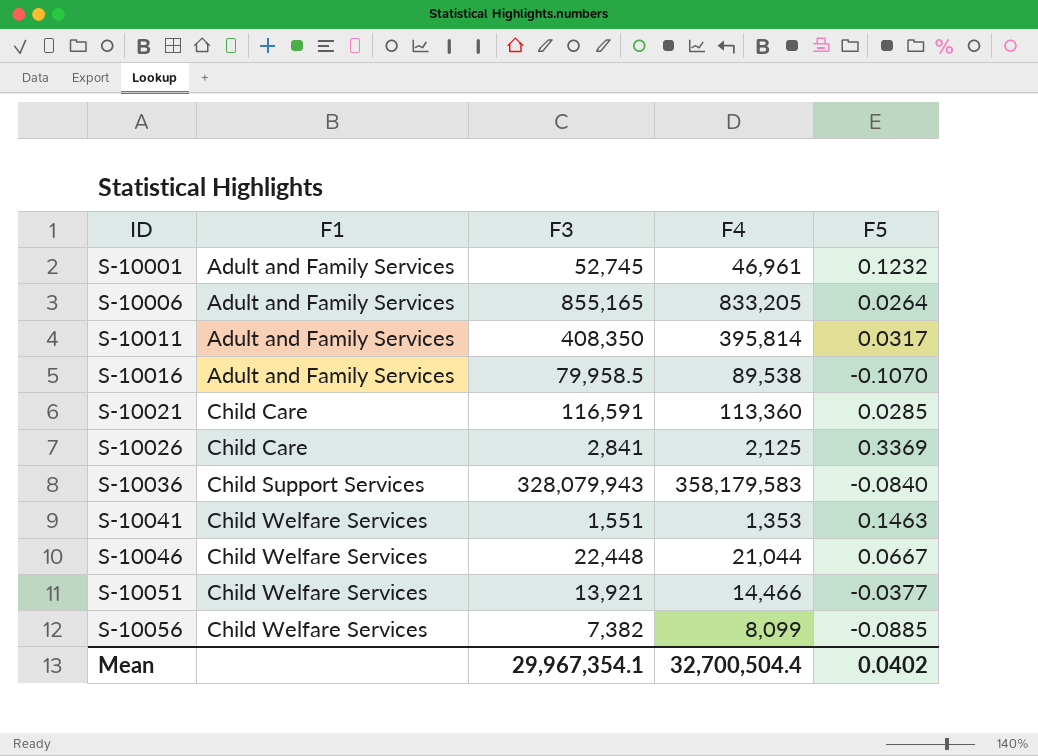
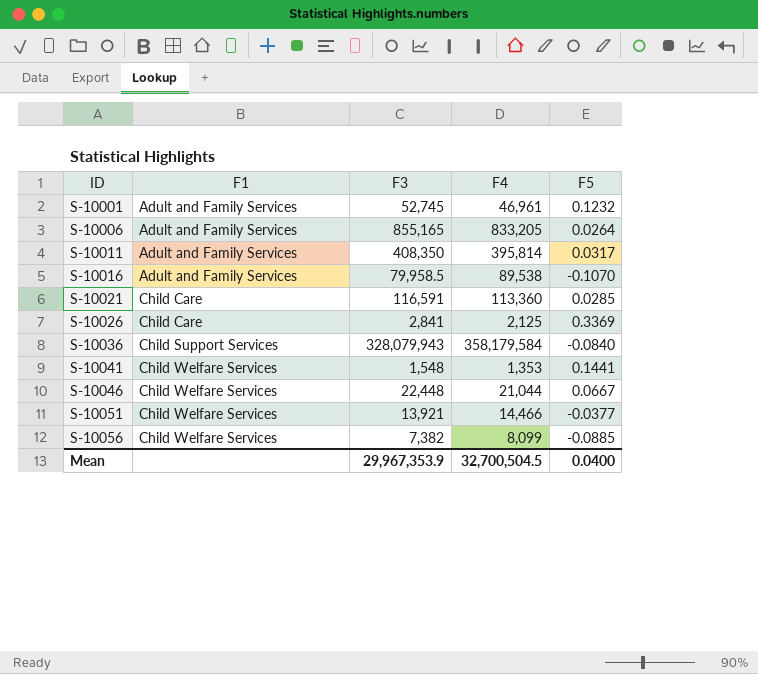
S-10036 | F4: 358,179,583 -> 358,179,584
S-10041 | F3: 1,551 -> 1,548
S-10041 | F5: 0.1463 -> 0.1441
Mean | F3: 29,967,354.1 -> 29,967,353.9
Mean | F4: 32,700,504.4 -> 32,700,504.5
Mean | F5: 0.0402 -> 0.0400

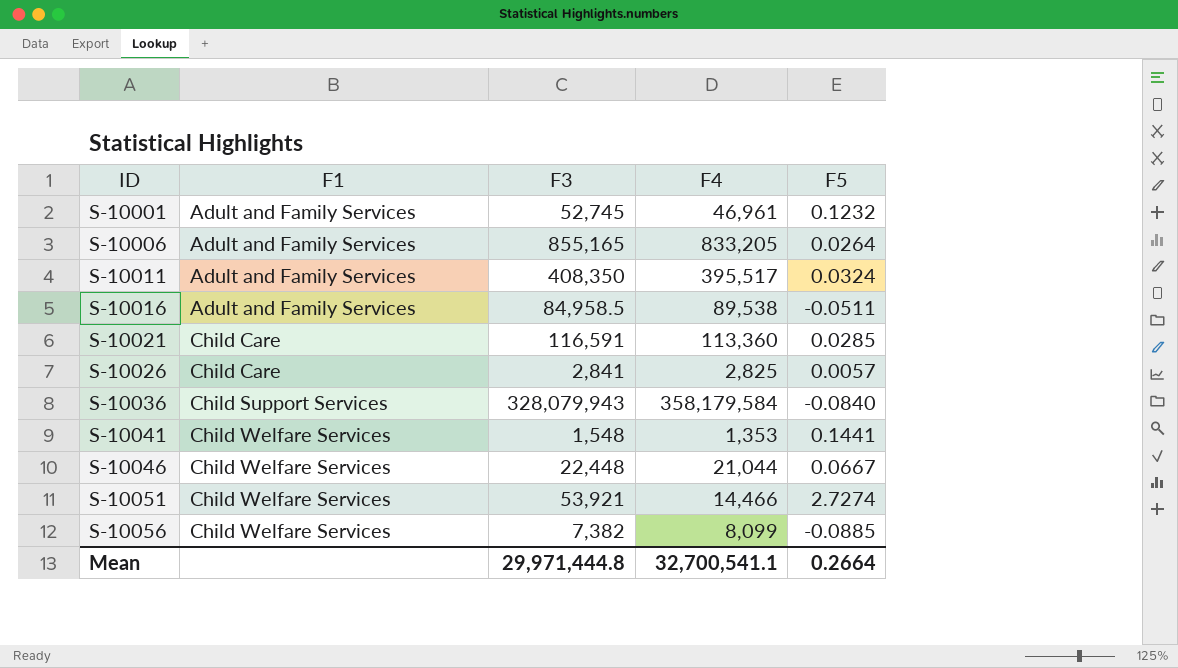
S-10011 | F4: 395,814 -> 395,517
S-10011 | F5: 0.0317 -> 0.0324
S-10016 | F3: 79,958.5 -> 84,958.5
S-10016 | F5: -0.1070 -> -0.0511
S-10026 | F4: 2,125 -> 2,825
S-10026 | F5: 0.3369 -> 0.0057
S-10051 | F3: 13,921 -> 53,921
S-10051 | F5: -0.0377 -> 2.7274
Mean | F3: 29,967,353.9 -> 29,971,444.8
Mean | F4: 32,700,504.5 -> 32,700,541.1
Mean | F5: 0.0400 -> 0.2664

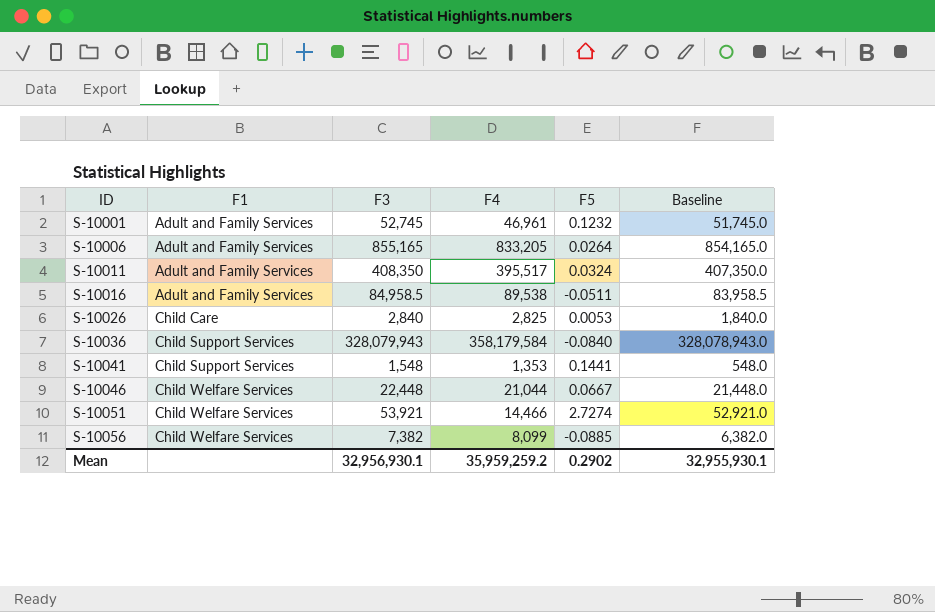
column Baseline | formula: none -> [F3] - 1000
row S-10021: Child Care | 116,591 | 113,360 | 0.0285 -> none
S-10026 | F3: 2,841 -> 2,840
S-10026 | F5: 0.0057 -> 0.0053
S-10041 | F1: Child Welfare Services -> Child Support Services
Mean | F3: 29,971,444.8 -> 32,956,930.1
Mean | F4: 32,700,541.1 -> 35,959,259.2
Mean | F5: 0.2664 -> 0.2902

